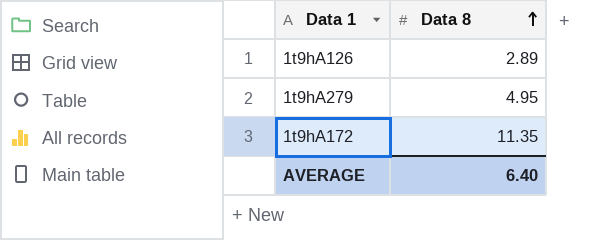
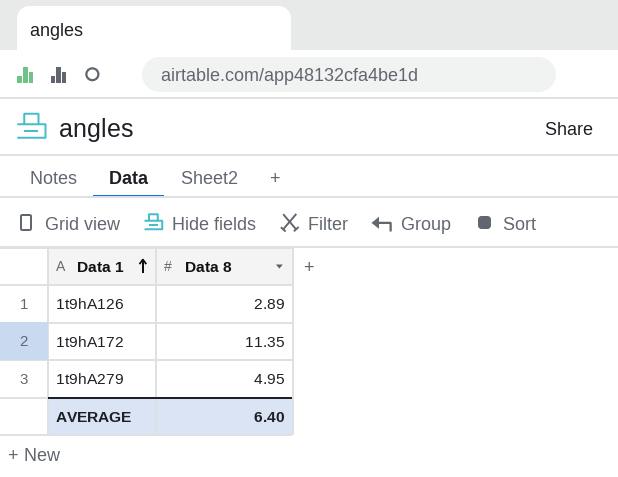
row order: Data 8 ascending -> Data 1 ascending

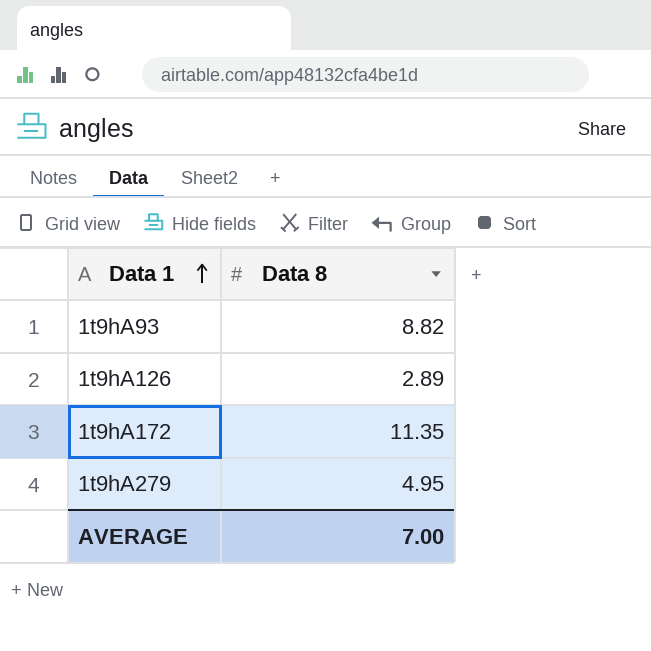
row 1t9hA93: none -> 8.82
AVERAGE | Data 8: 6.40 -> 7.00

